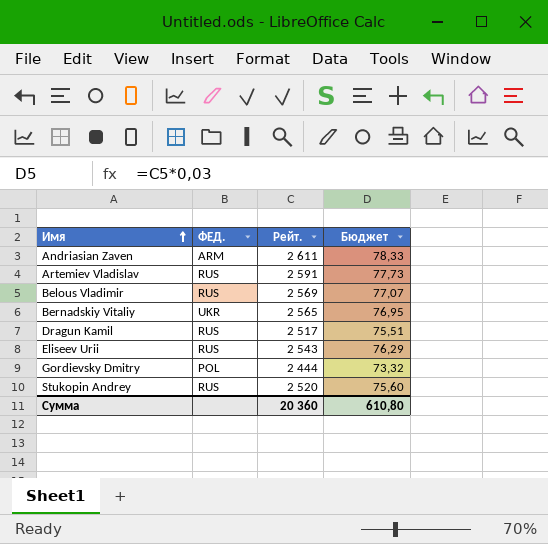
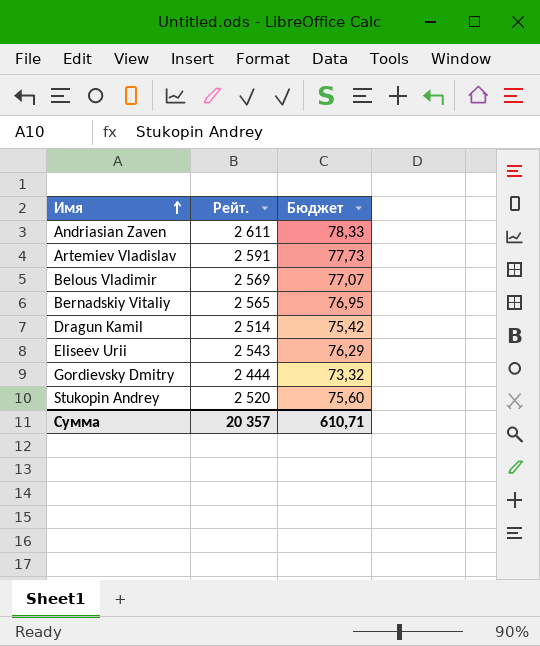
column ФЕД. | position: 2 -> none
Dragun Kamil | Рейт.: 2 517 -> 2 514
Dragun Kamil | Бюджет: 75,51 -> 75,42
Сумма | Рейт.: 20 360 -> 20 357
Сумма | Бюджет: 610,80 -> 610,71

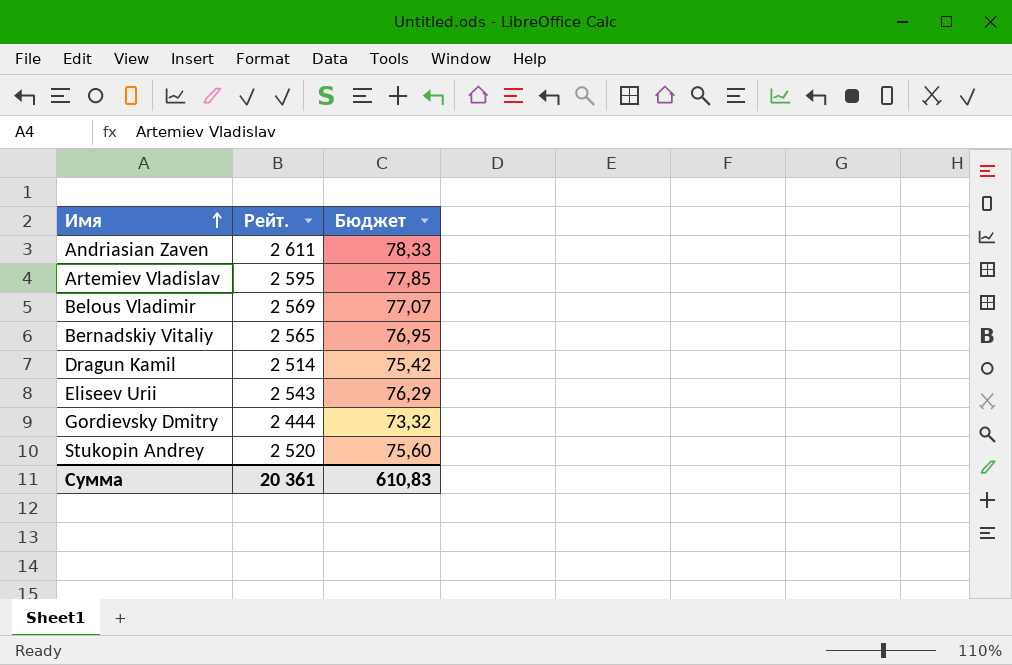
Artemiev Vladislav | Рейт.: 2 591 -> 2 595
Artemiev Vladislav | Бюджет: 77,73 -> 77,85
Сумма | Рейт.: 20 357 -> 20 361
Сумма | Бюджет: 610,71 -> 610,83

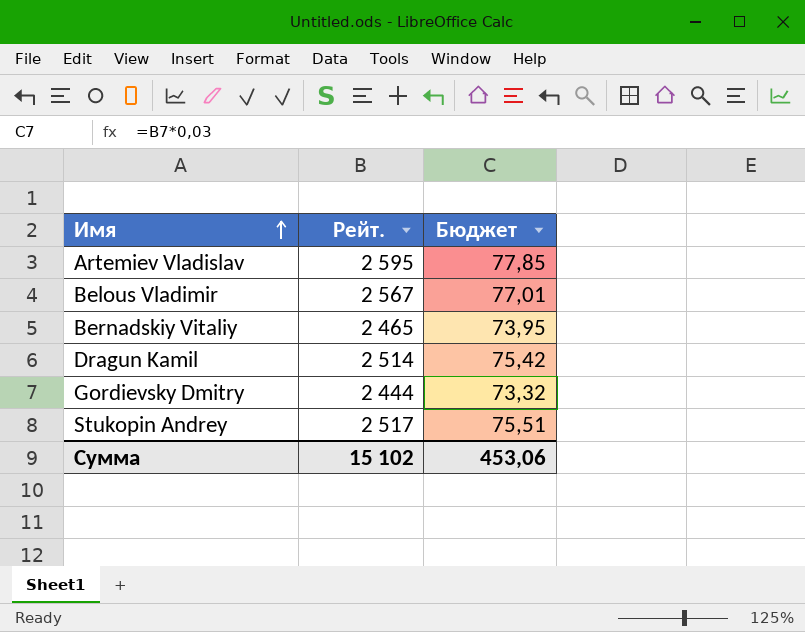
row Andriasian Zaven: 2 611 | 78,33 -> none
row Eliseev Urii: 2 543 | 76,29 -> none
Belous Vladimir | Рейт.: 2 569 -> 2 567
Belous Vladimir | Бюджет: 77,07 -> 77,01
Bernadskiy Vitaliy | Рейт.: 2 565 -> 2 465
Bernadskiy Vitaliy | Бюджет: 76,95 -> 73,95
Stukopin Andrey | Рейт.: 2 520 -> 2 517
Stukopin Andrey | Бюджет: 75,60 -> 75,51
Сумма | Рейт.: 20 361 -> 15 102
Сумма | Бюджет: 610,83 -> 453,06

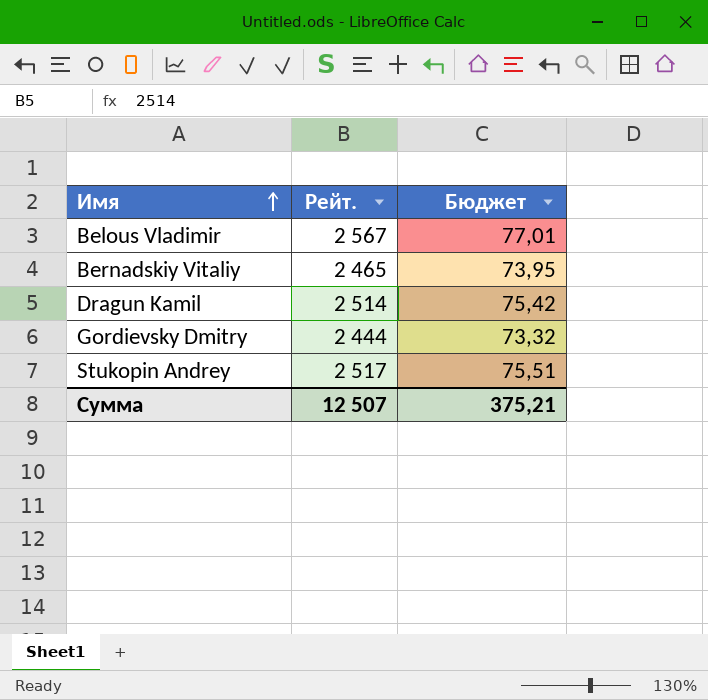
row Artemiev Vladislav: 2 595 | 77,85 -> none
Сумма | Рейт.: 15 102 -> 12 507
Сумма | Бюджет: 453,06 -> 375,21

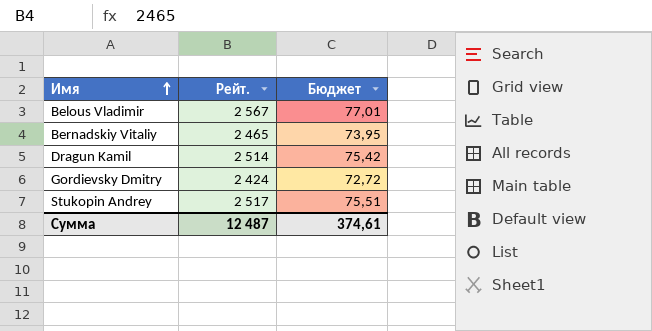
Gordievsky Dmitry | Рейт.: 2 444 -> 2 424
Gordievsky Dmitry | Бюджет: 73,32 -> 72,72
Сумма | Рейт.: 12 507 -> 12 487
Сумма | Бюджет: 375,21 -> 374,61

